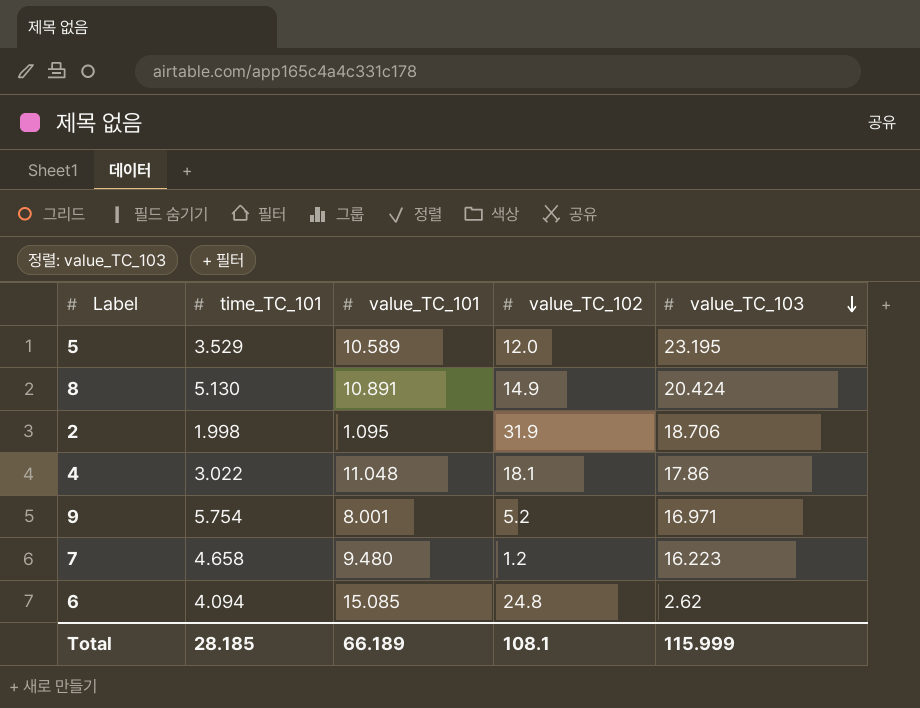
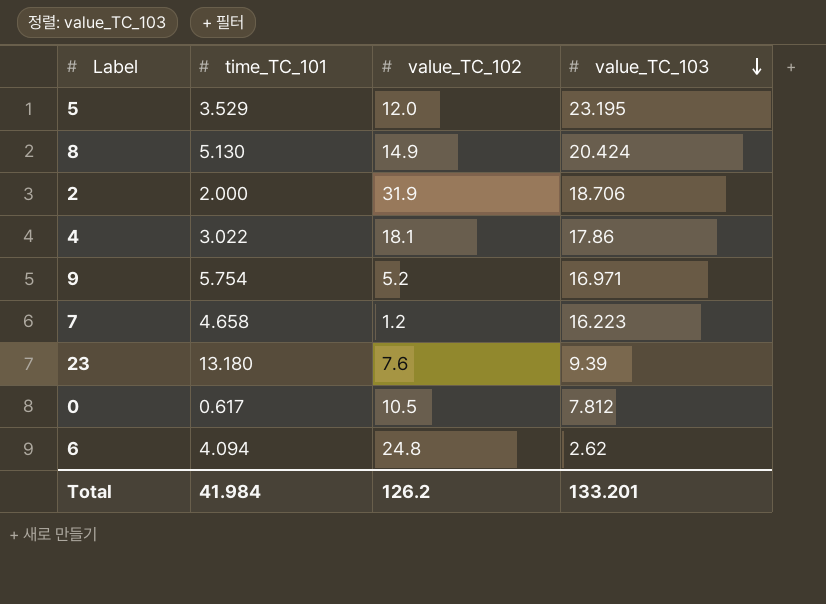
column value_TC_101 | position: 3 -> none
2 | time_TC_101: 1.998 -> 2.000
row 23: none -> 13.180 | 7.6 | 9.39
row 0: none -> 0.617 | 10.5 | 7.812
Total | time_TC_101: 28.185 -> 41.984
Total | value_TC_102: 108.1 -> 126.2
Total | value_TC_103: 115.999 -> 133.201

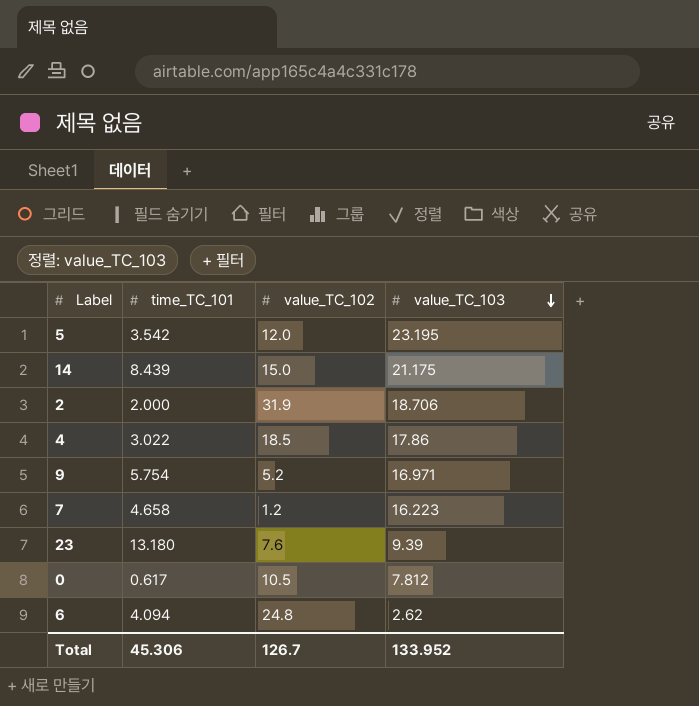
row 8: 5.130 | 14.9 | 20.424 -> none
5 | time_TC_101: 3.529 -> 3.542
row 14: none -> 8.439 | 15.0 | 21.175
4 | value_TC_102: 18.1 -> 18.5
Total | time_TC_101: 41.984 -> 45.306
Total | value_TC_102: 126.2 -> 126.7
Total | value_TC_103: 133.201 -> 133.952

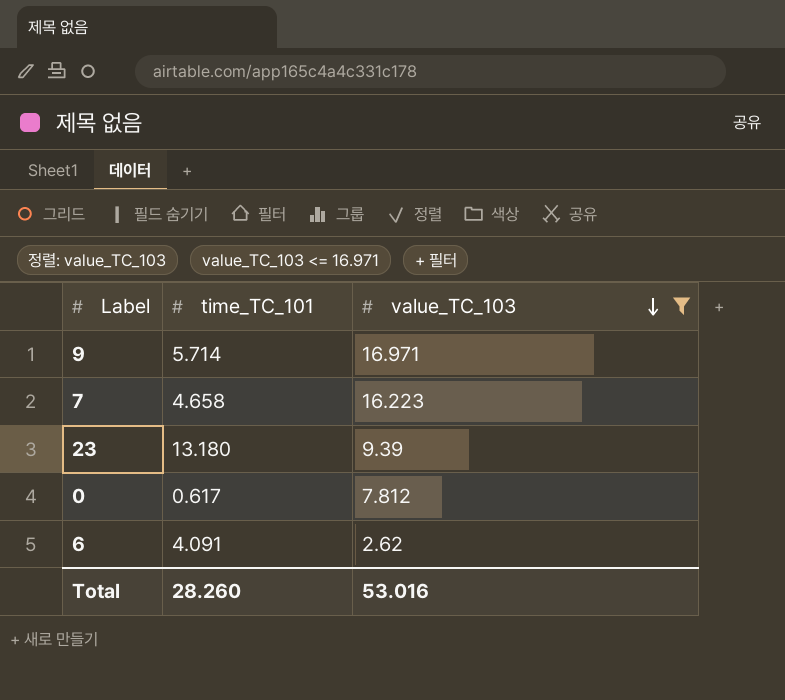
filter: none -> value_TC_103 <= 16.971
column value_TC_102 | position: 3 -> none
9 | time_TC_101: 5.754 -> 5.714
6 | time_TC_101: 4.094 -> 4.091
Total | time_TC_101: 45.306 -> 28.260
Total | value_TC_103: 133.952 -> 53.016

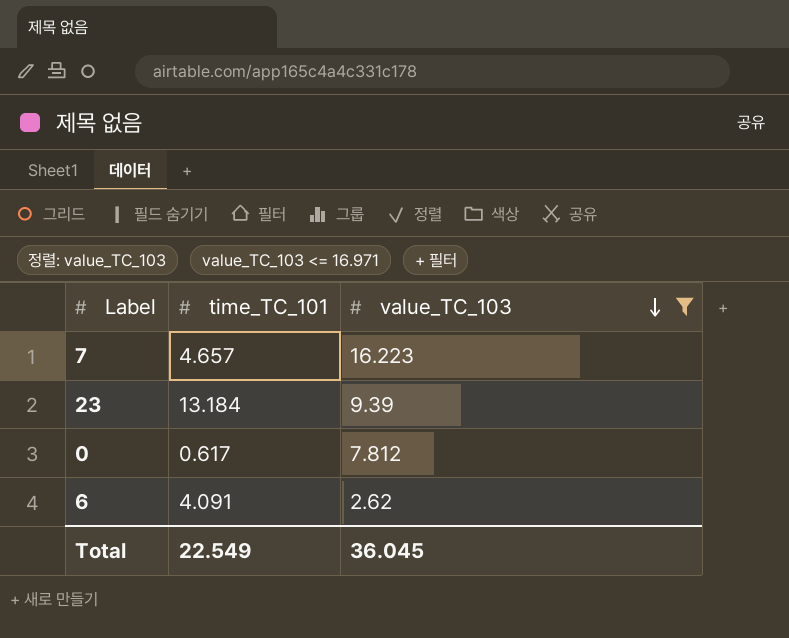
row 9: 5.714 | 16.971 -> none
7 | time_TC_101: 4.658 -> 4.657
23 | time_TC_101: 13.180 -> 13.184
Total | time_TC_101: 28.260 -> 22.549
Total | value_TC_103: 53.016 -> 36.045

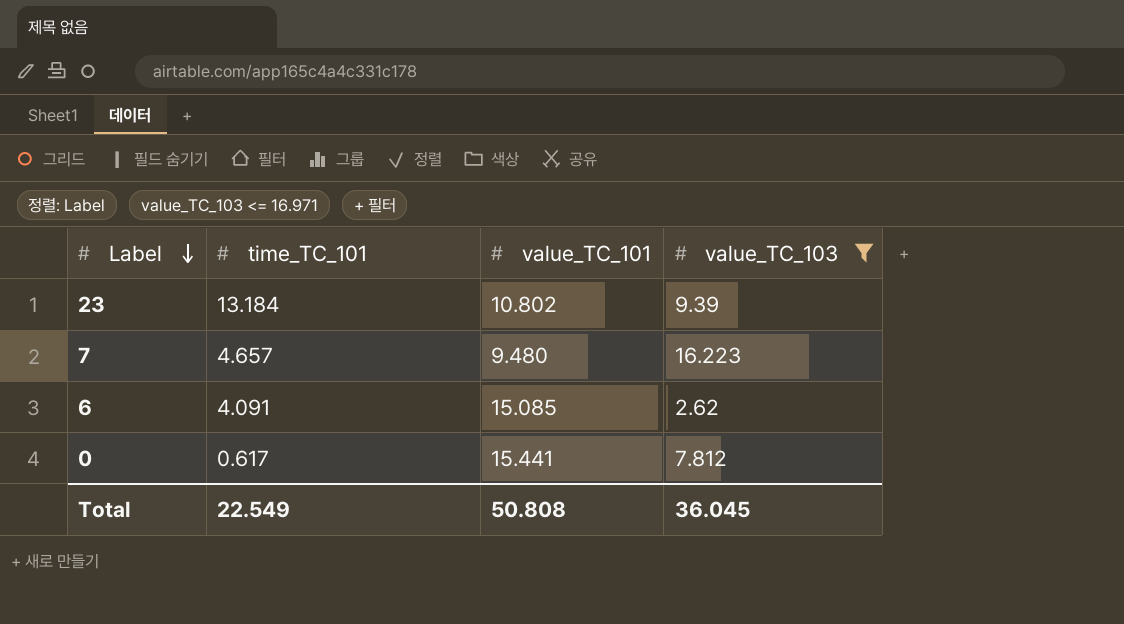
row order: value_TC_103 descending -> Label descending
column value_TC_101 | position: none -> 3

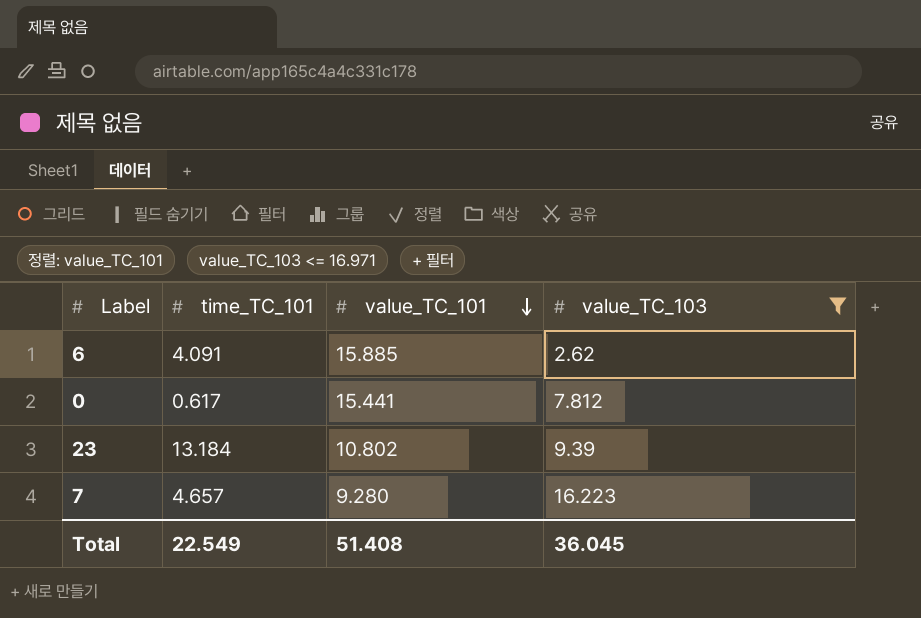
row order: Label descending -> value_TC_101 descending
6 | value_TC_101: 15.085 -> 15.885
7 | value_TC_101: 9.480 -> 9.280
Total | value_TC_101: 50.808 -> 51.408

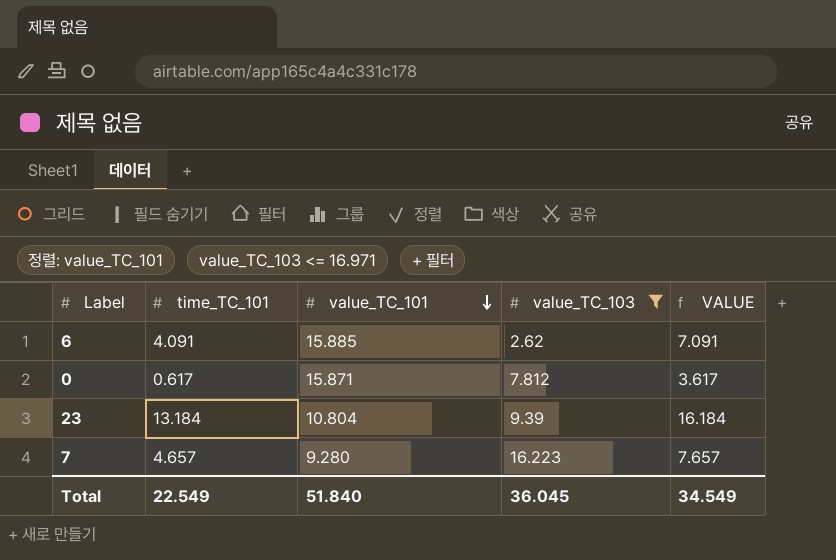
column VALUE | formula: none -> [time_TC_101] + 3
0 | value_TC_101: 15.441 -> 15.871
23 | value_TC_101: 10.802 -> 10.804
Total | value_TC_101: 51.408 -> 51.840

